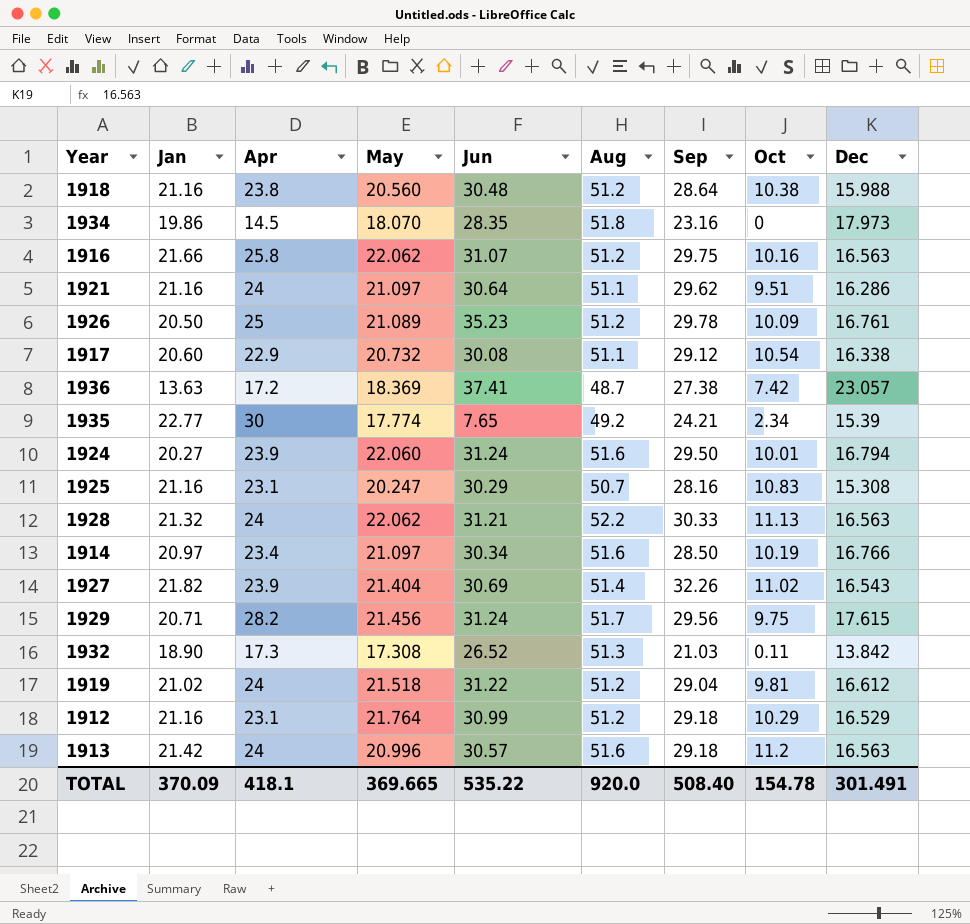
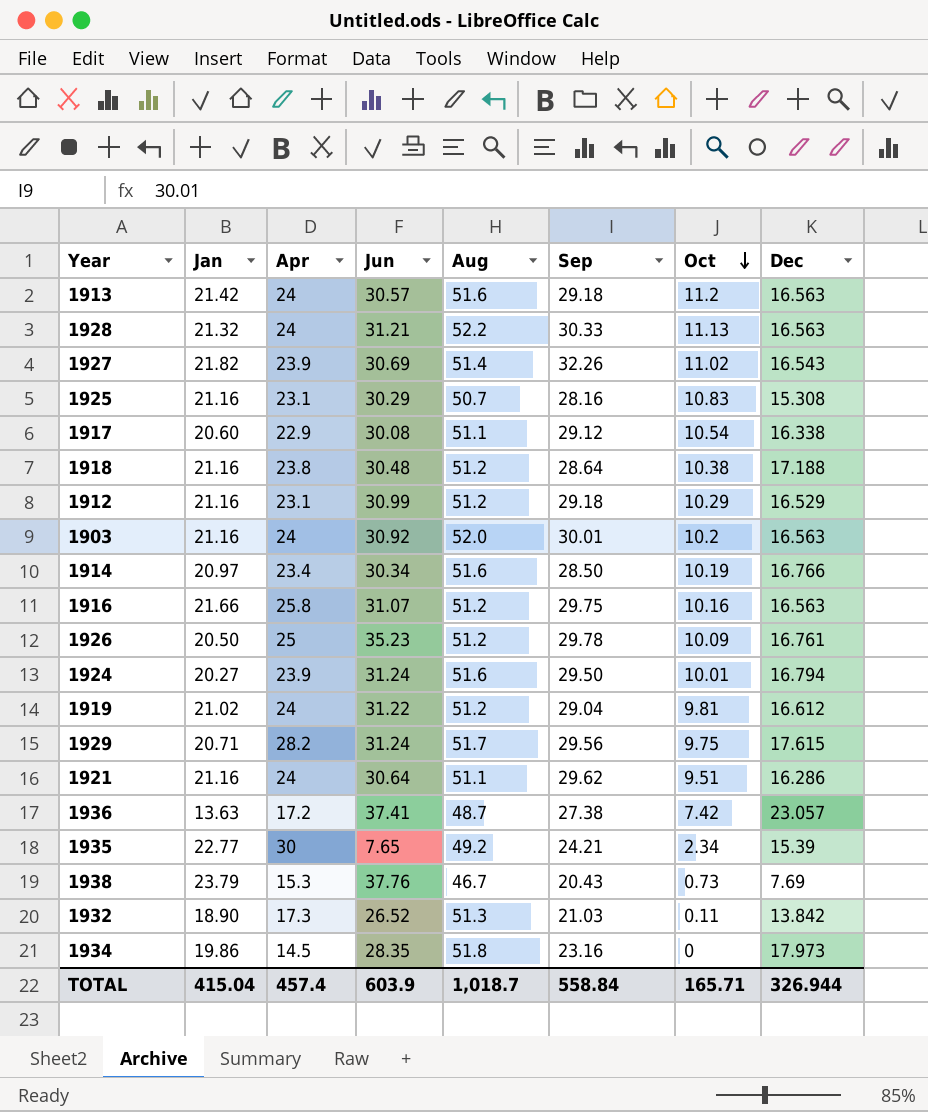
row order: none -> Oct descending
column May | position: 4 -> none
1918 | Dec: 15.988 -> 17.188
row 1903: none -> 21.16 | 24 | 30.92 | 52.0 | 30.01 | 10.2 | 16.563
row 1938: none -> 23.79 | 15.3 | 37.76 | 46.7 | 20.43 | 0.73 | 7.69
TOTAL | Jan: 370.09 -> 415.04
TOTAL | Apr: 418.1 -> 457.4
TOTAL | Jun: 535.22 -> 603.9
TOTAL | Aug: 920.0 -> 1,018.7
TOTAL | Sep: 508.40 -> 558.84
TOTAL | Oct: 154.78 -> 165.71
TOTAL | Dec: 301.491 -> 326.944

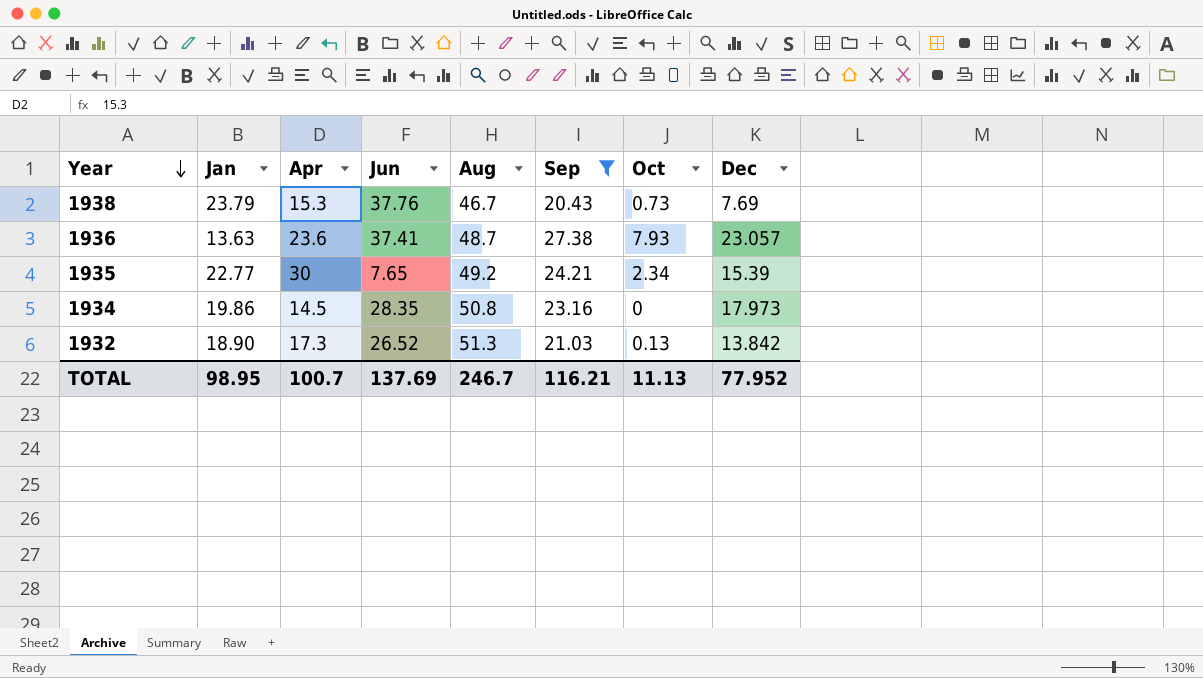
filter: none -> Sep <= 27.38
row order: Oct descending -> Year descending
1936 | Apr: 17.2 -> 23.6
1936 | Oct: 7.42 -> 7.93
1934 | Aug: 51.8 -> 50.8
1932 | Oct: 0.11 -> 0.13
TOTAL | Jan: 415.04 -> 98.95
TOTAL | Apr: 457.4 -> 100.7
TOTAL | Jun: 603.9 -> 137.69
TOTAL | Aug: 1,018.7 -> 246.7
TOTAL | Sep: 558.84 -> 116.21
TOTAL | Oct: 165.71 -> 11.13
TOTAL | Dec: 326.944 -> 77.952

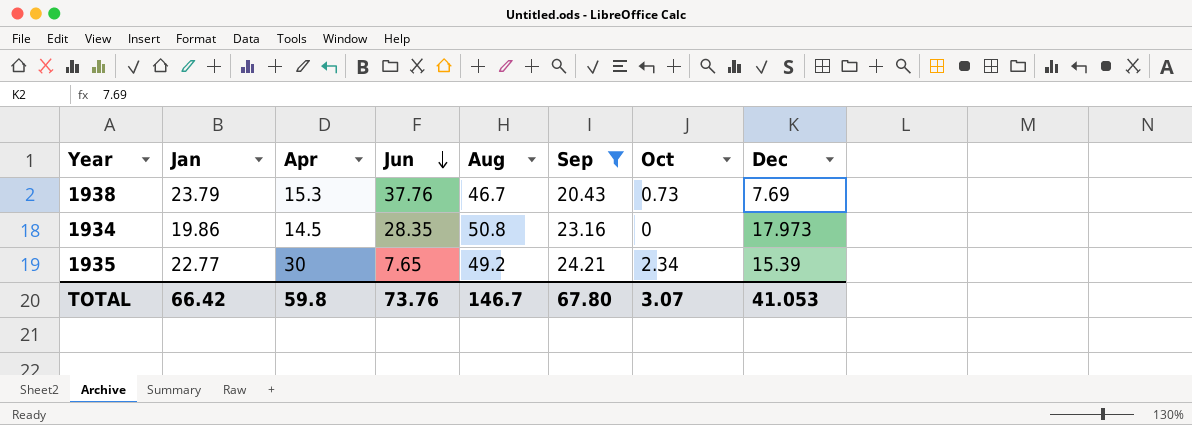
row order: Year descending -> Jun descending
row 1936: 13.63 | 23.6 | 37.41 | 48.7 | 27.38 | 7.93 | 23.057 -> none
row 1932: 18.90 | 17.3 | 26.52 | 51.3 | 21.03 | 0.13 | 13.842 -> none
TOTAL | Jan: 98.95 -> 66.42
TOTAL | Apr: 100.7 -> 59.8
TOTAL | Jun: 137.69 -> 73.76
TOTAL | Aug: 246.7 -> 146.7
TOTAL | Sep: 116.21 -> 67.80
TOTAL | Oct: 11.13 -> 3.07
TOTAL | Dec: 77.952 -> 41.053

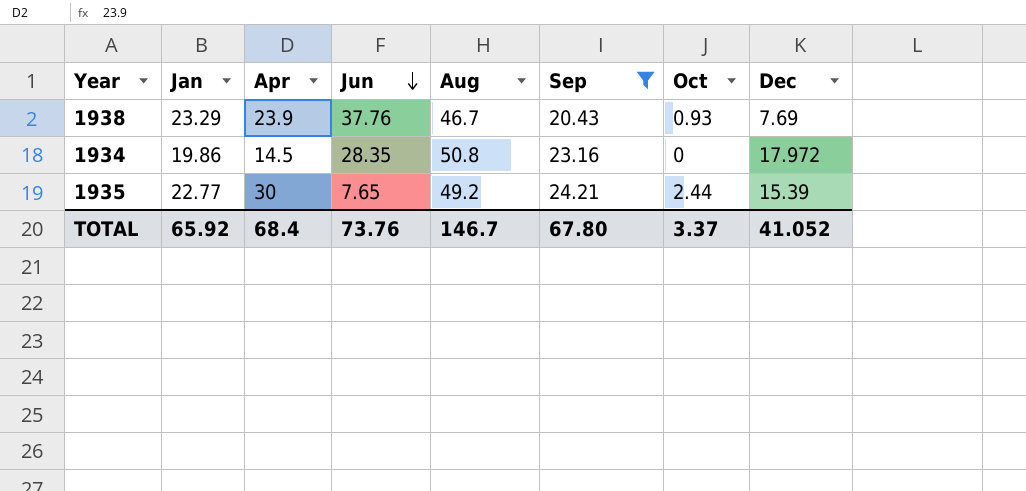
1938 | Jan: 23.79 -> 23.29
1938 | Apr: 15.3 -> 23.9
1938 | Oct: 0.73 -> 0.93
1934 | Dec: 17.973 -> 17.972
1935 | Oct: 2.34 -> 2.44
TOTAL | Jan: 66.42 -> 65.92
TOTAL | Apr: 59.8 -> 68.4
TOTAL | Oct: 3.07 -> 3.37
TOTAL | Dec: 41.053 -> 41.052

